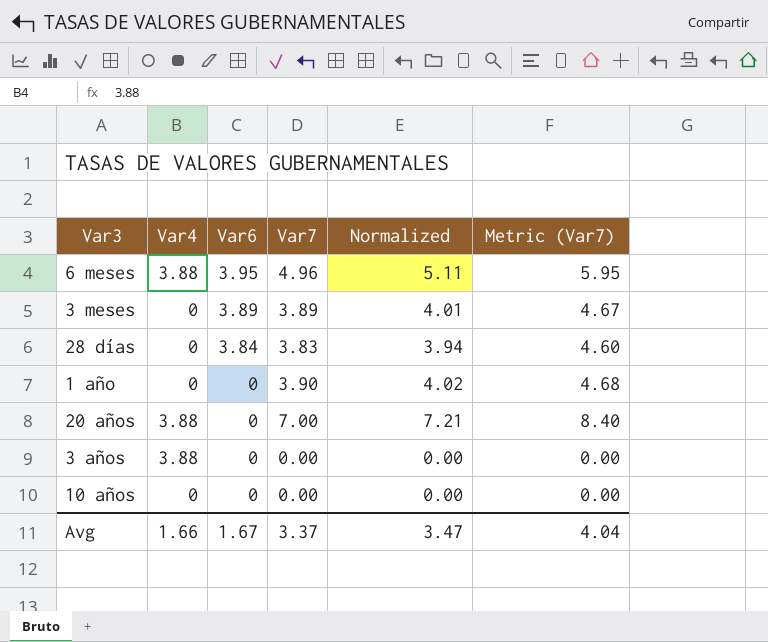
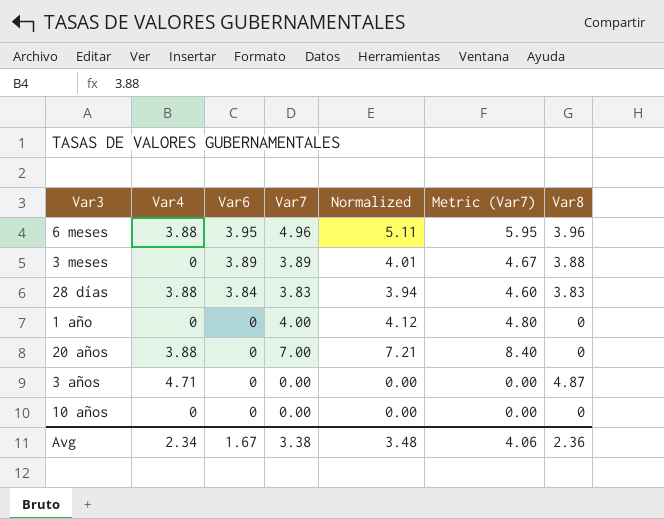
column Var8 | position: none -> 7
28 días | Var4: 0 -> 3.88
1 año | Var7: 3.90 -> 4.00
1 año | Normalized: 4.02 -> 4.12
1 año | Metric (Var7): 4.68 -> 4.80
3 años | Var4: 3.88 -> 4.71
Avg | Var4: 1.66 -> 2.34
Avg | Var7: 3.37 -> 3.38
Avg | Normalized: 3.47 -> 3.48
Avg | Metric (Var7): 4.04 -> 4.06

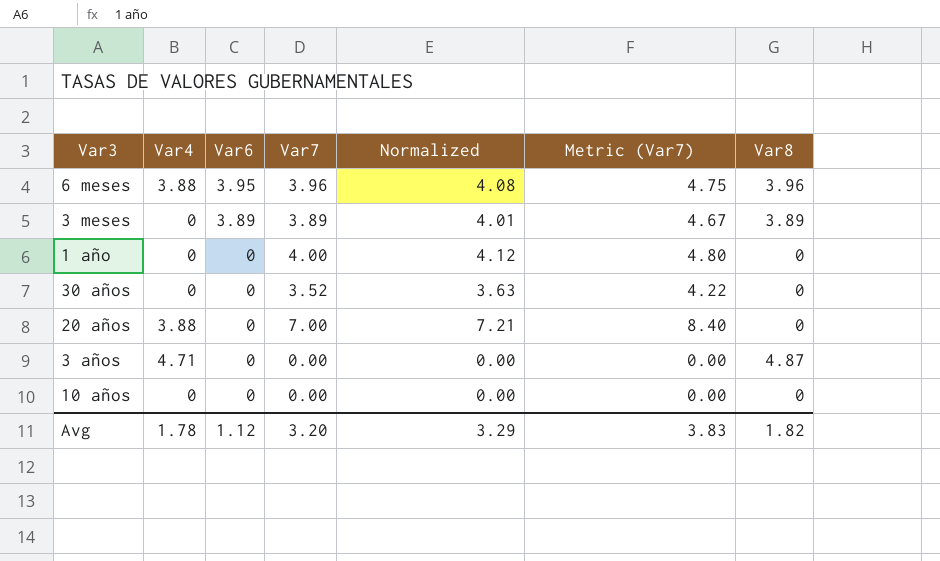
row 28 días: 3.88 | 3.84 | 3.83 | 3.94 | 4.60 | 3.83 -> none
6 meses | Var7: 4.96 -> 3.96
6 meses | Normalized: 5.11 -> 4.08
6 meses | Metric (Var7): 5.95 -> 4.75
3 meses | Var8: 3.88 -> 3.89
row 30 años: none -> 0 | 0 | 3.52 | 3.63 | 4.22 | 0
Avg | Var4: 2.34 -> 1.78
Avg | Var6: 1.67 -> 1.12
Avg | Var7: 3.38 -> 3.20
Avg | Normalized: 3.48 -> 3.29
Avg | Metric (Var7): 4.06 -> 3.83
Avg | Var8: 2.36 -> 1.82

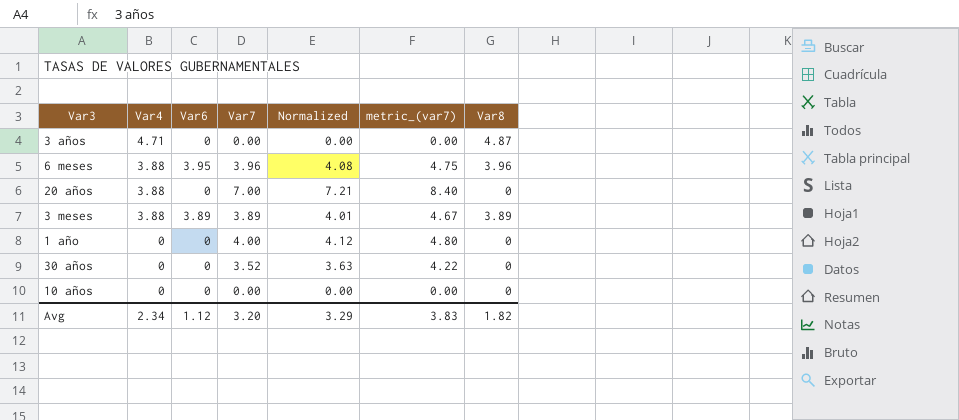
row order: Var6 descending -> Var4 descending
column name: Metric (Var7) -> metric_(var7)
3 meses | Var4: 0 -> 3.88
Avg | Var4: 1.78 -> 2.34

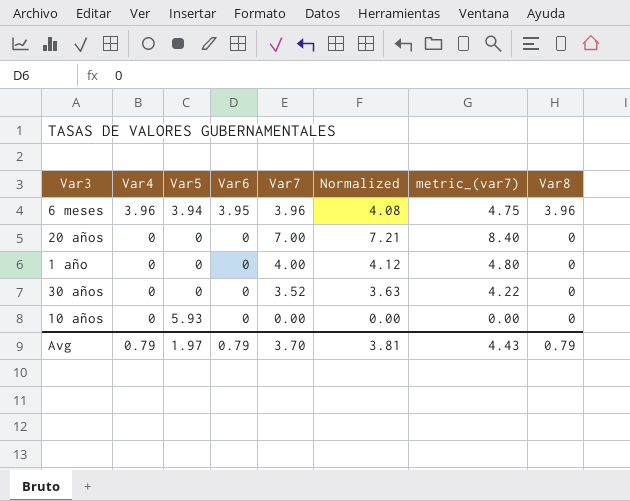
column Var5 | position: none -> 3
row 3 años: 4.71 | 0 | 0.00 | 0.00 | 0.00 | 4.87 -> none
row 3 meses: 3.88 | 3.89 | 3.89 | 4.01 | 4.67 | 3.89 -> none
6 meses | Var4: 3.88 -> 3.96
20 años | Var4: 3.88 -> 0
Avg | Var4: 2.34 -> 0.79
Avg | Var6: 1.12 -> 0.79
Avg | Var7: 3.20 -> 3.70
Avg | Normalized: 3.29 -> 3.81
Avg | metric_(var7): 3.83 -> 4.43
Avg | Var8: 1.82 -> 0.79

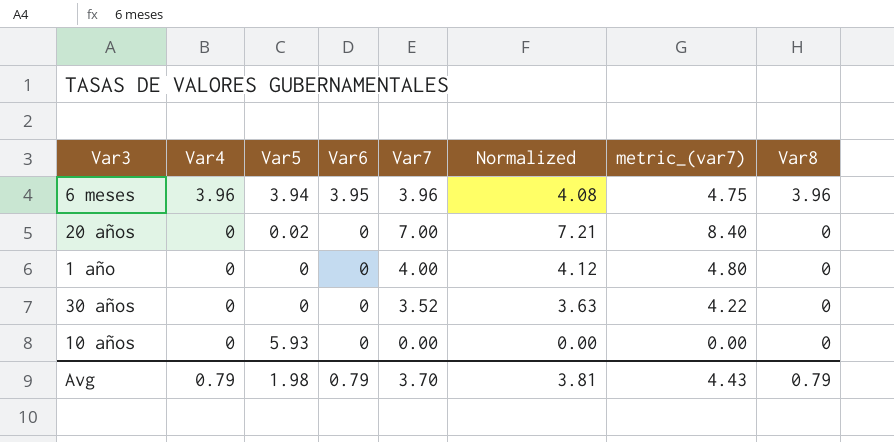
20 años | Var5: 0 -> 0.02
Avg | Var5: 1.97 -> 1.98

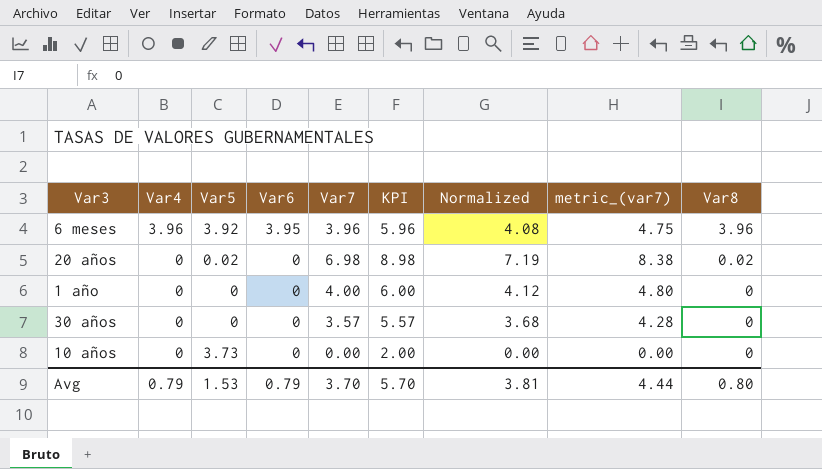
column KPI | formula: none -> [Var7] + 2
6 meses | Var5: 3.94 -> 3.92
20 años | Var7: 7.00 -> 6.98
20 años | Normalized: 7.21 -> 7.19
20 años | metric_(var7): 8.40 -> 8.38
20 años | Var8: 0 -> 0.02
30 años | Var7: 3.52 -> 3.57
30 años | Normalized: 3.63 -> 3.68
30 años | metric_(var7): 4.22 -> 4.28
10 años | Var5: 5.93 -> 3.73
Avg | Var5: 1.98 -> 1.53
Avg | metric_(var7): 4.43 -> 4.44
Avg | Var8: 0.79 -> 0.80

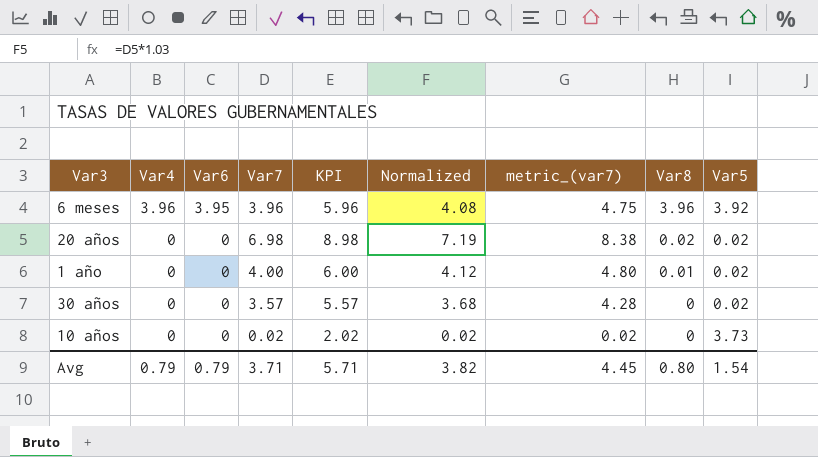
column Var5 | position: 3 -> 9
1 año | Var8: 0 -> 0.01
1 año | Var5: 0 -> 0.02
30 años | Var5: 0 -> 0.02
10 años | Var7: 0.00 -> 0.02
10 años | KPI: 2.00 -> 2.02
10 años | Normalized: 0.00 -> 0.02
10 años | metric_(var7): 0.00 -> 0.02
Avg | Var7: 3.70 -> 3.71
Avg | KPI: 5.70 -> 5.71
Avg | Normalized: 3.81 -> 3.82
Avg | metric_(var7): 4.44 -> 4.45
Avg | Var5: 1.53 -> 1.54

